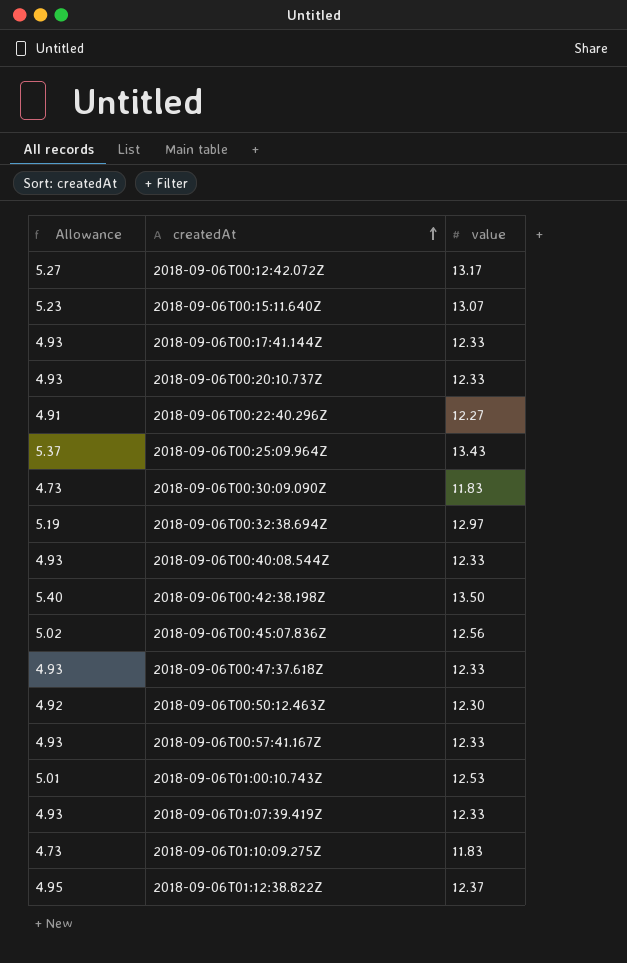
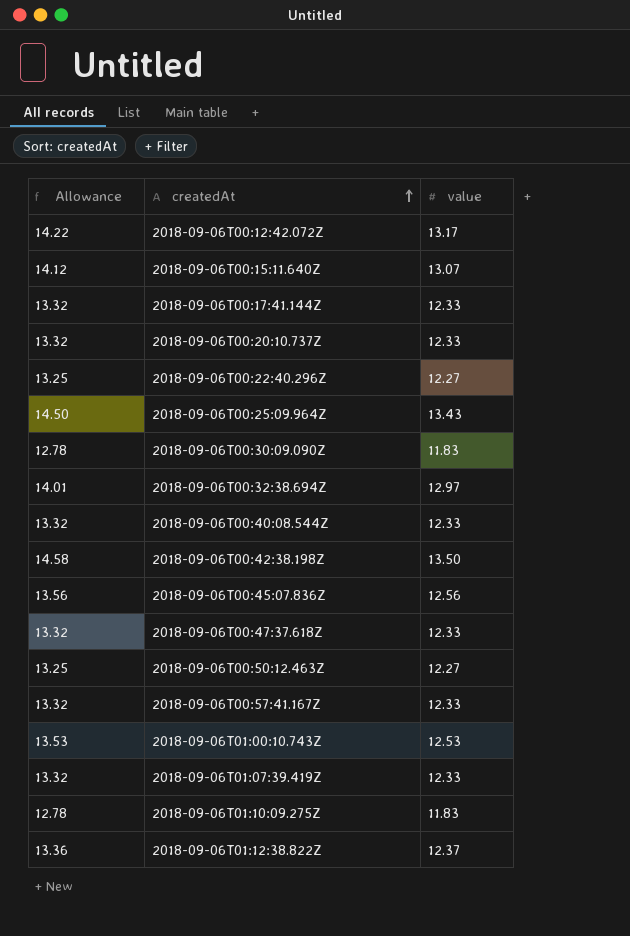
column Allowance | formula: [value] * 0.4 -> [value] * 1.08
2018-09-06T00:50:12.463Z | value: 12.30 -> 12.27

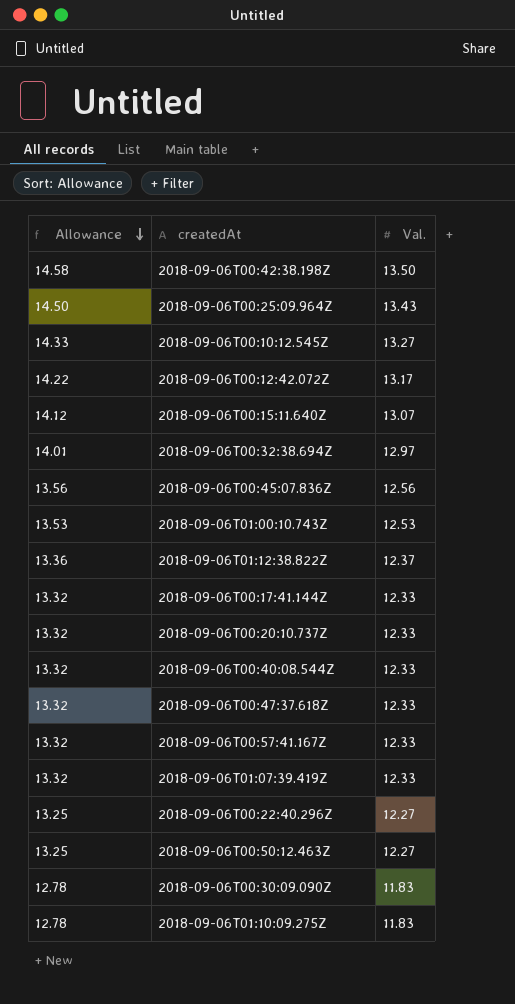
row order: createdAt ascending -> Allowance descending
column name: value -> Val.
row 2018-09-06T00:10:12.545Z: none -> 14.33 | 13.27

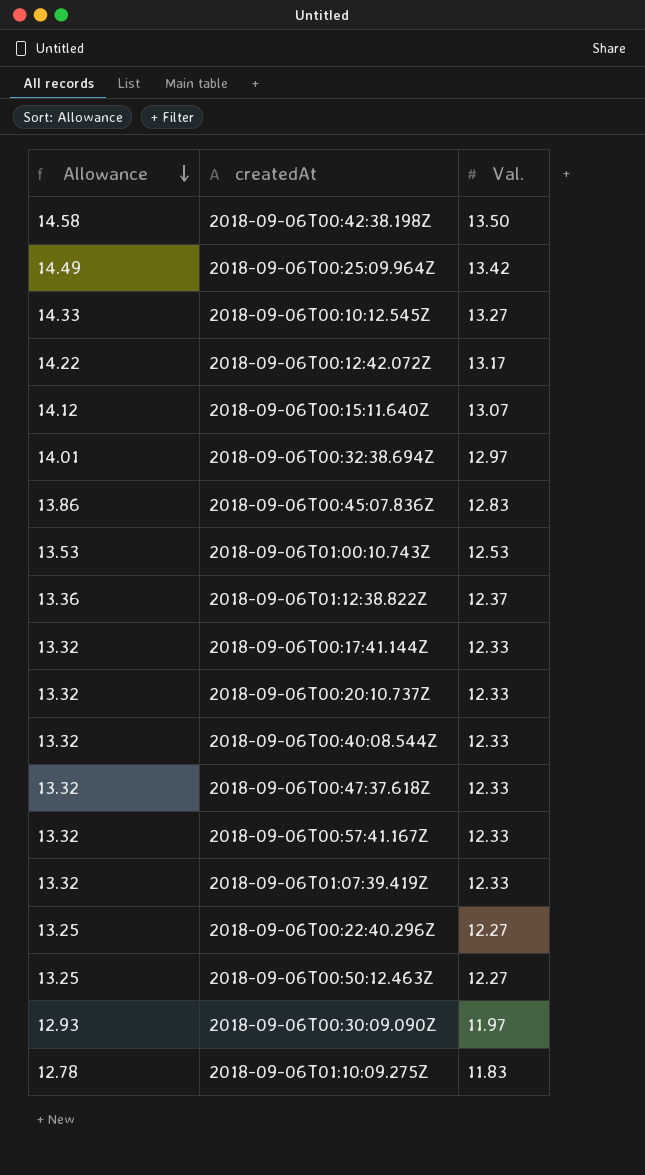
2018-09-06T00:25:09.964Z | Allowance: 14.50 -> 14.49
2018-09-06T00:25:09.964Z | Val.: 13.43 -> 13.42
2018-09-06T00:45:07.836Z | Allowance: 13.56 -> 13.86
2018-09-06T00:45:07.836Z | Val.: 12.56 -> 12.83
2018-09-06T00:30:09.090Z | Allowance: 12.78 -> 12.93
2018-09-06T00:30:09.090Z | Val.: 11.83 -> 11.97

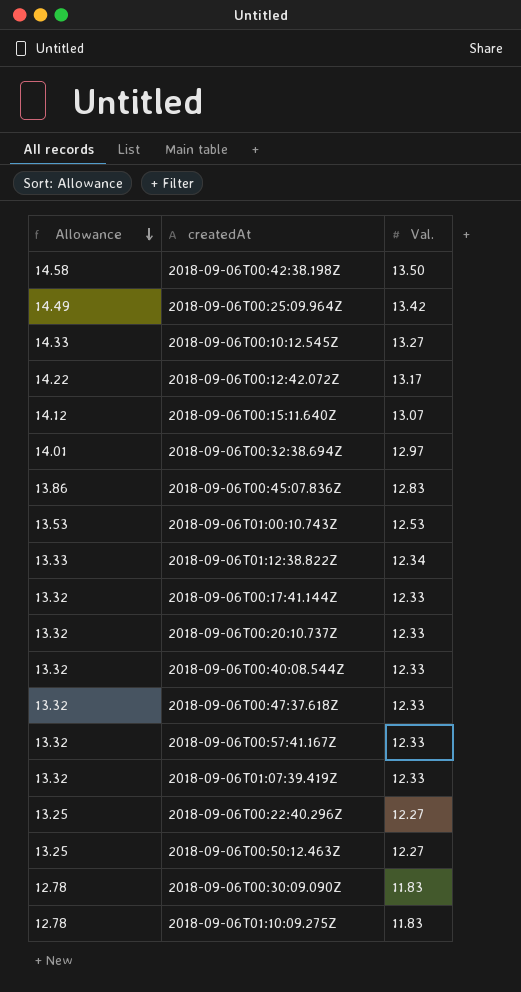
2018-09-06T01:12:38.822Z | Allowance: 13.36 -> 13.33
2018-09-06T01:12:38.822Z | Val.: 12.37 -> 12.34
2018-09-06T00:30:09.090Z | Allowance: 12.93 -> 12.78
2018-09-06T00:30:09.090Z | Val.: 11.97 -> 11.83

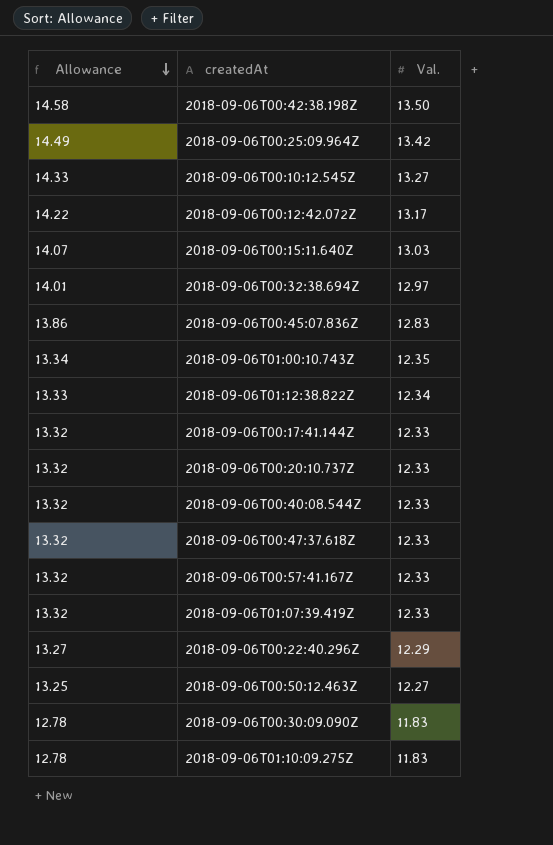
2018-09-06T00:15:11.640Z | Allowance: 14.12 -> 14.07
2018-09-06T00:15:11.640Z | Val.: 13.07 -> 13.03
2018-09-06T01:00:10.743Z | Allowance: 13.53 -> 13.34
2018-09-06T01:00:10.743Z | Val.: 12.53 -> 12.35
2018-09-06T00:22:40.296Z | Allowance: 13.25 -> 13.27
2018-09-06T00:22:40.296Z | Val.: 12.27 -> 12.29

